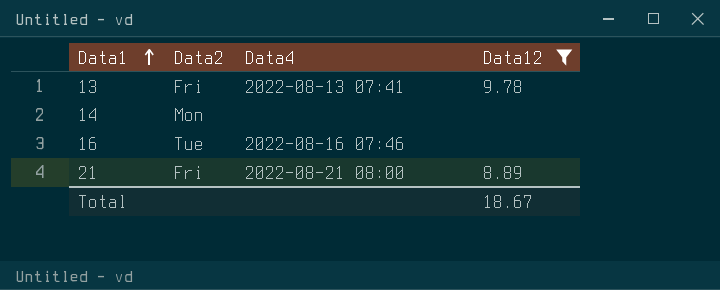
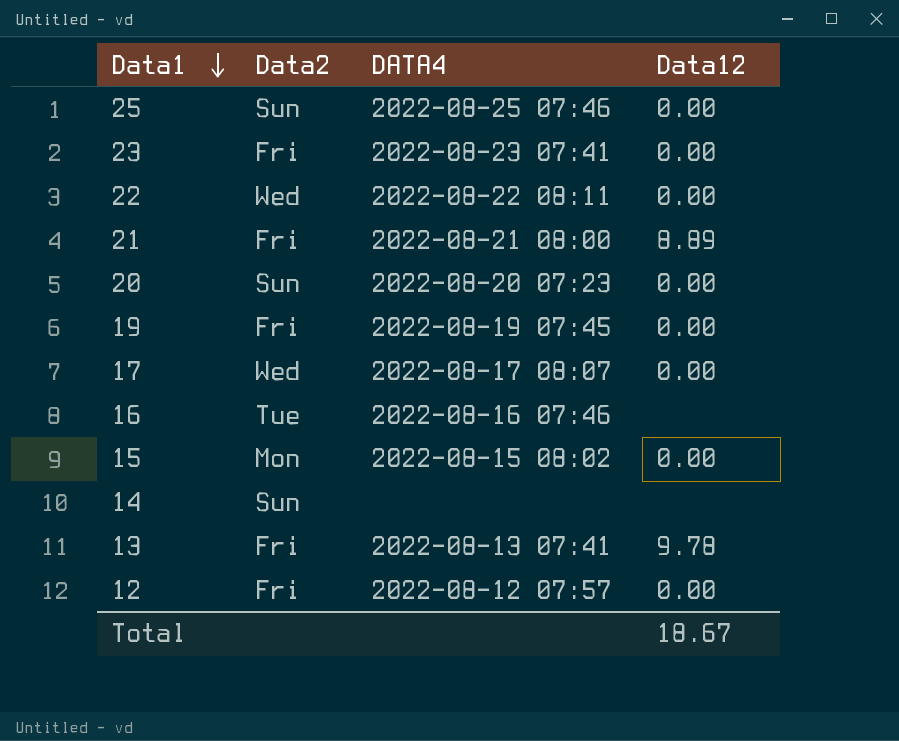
filter: Data12 != 0.00 -> none
row order: Data1 ascending -> Data1 descending
column name: Data4 -> DATA4
14 | Data2: Mon -> Sun

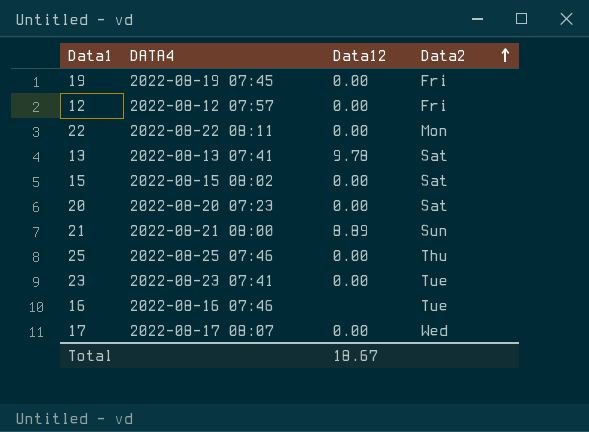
row order: Data1 descending -> Data2 ascending
column Data2 | position: 2 -> 4
row 14: Sun | none | none -> none
22 | Data2: Wed -> Mon
13 | Data2: Fri -> Sat
15 | Data2: Mon -> Sat
20 | Data2: Sun -> Sat
21 | Data2: Fri -> Sun
25 | Data2: Sun -> Thu
23 | Data2: Fri -> Tue

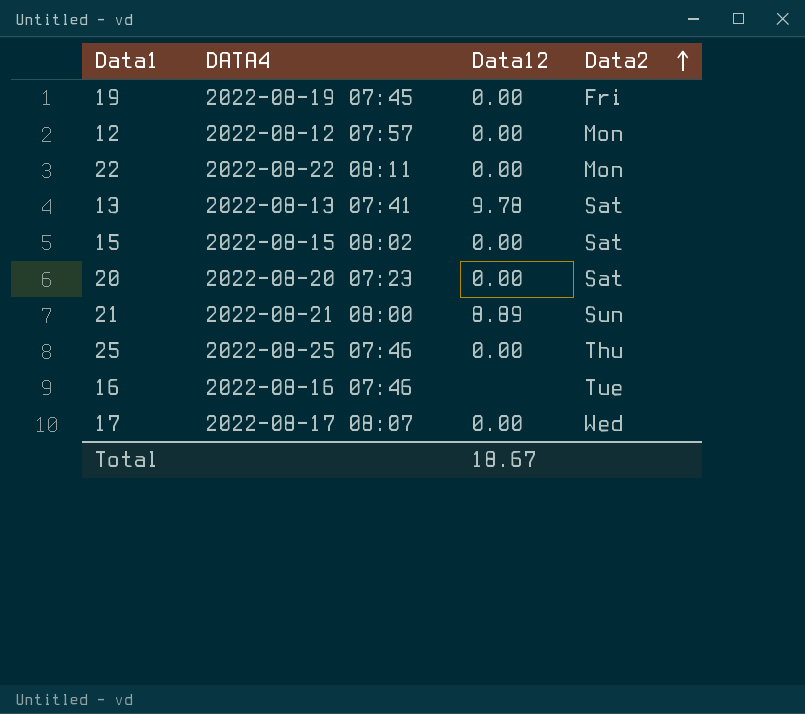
row 23: 2022-08-23 07:41 | 0.00 | Tue -> none
12 | Data2: Fri -> Mon

